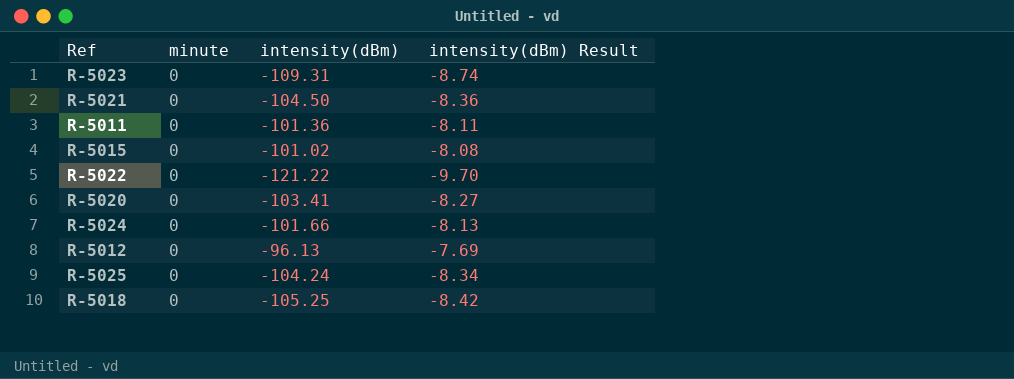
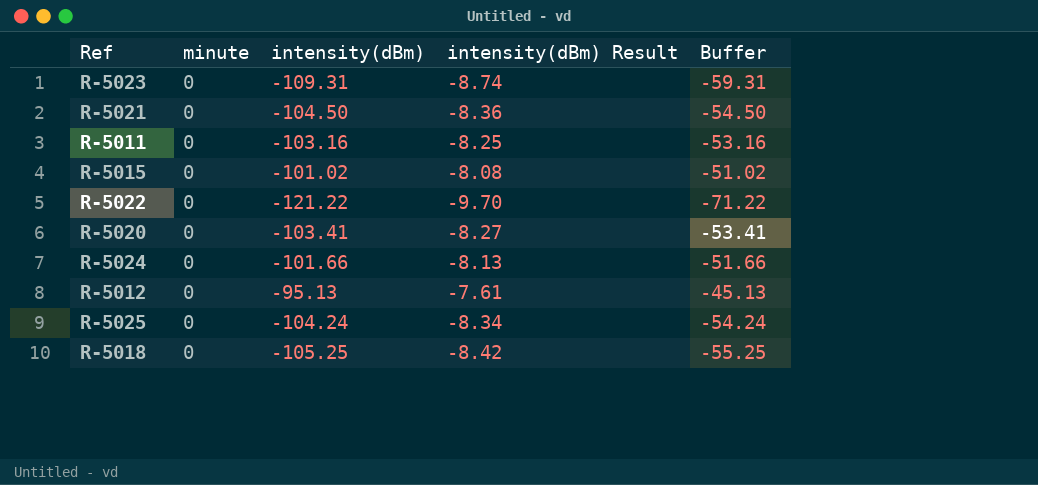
column Buffer | formula: none -> [intensity(dBm)] + 50
R-5011 | intensity(dBm): -101.36 -> -103.16
R-5011 | intensity(dBm) Result: -8.11 -> -8.25
R-5012 | intensity(dBm): -96.13 -> -95.13
R-5012 | intensity(dBm) Result: -7.69 -> -7.61

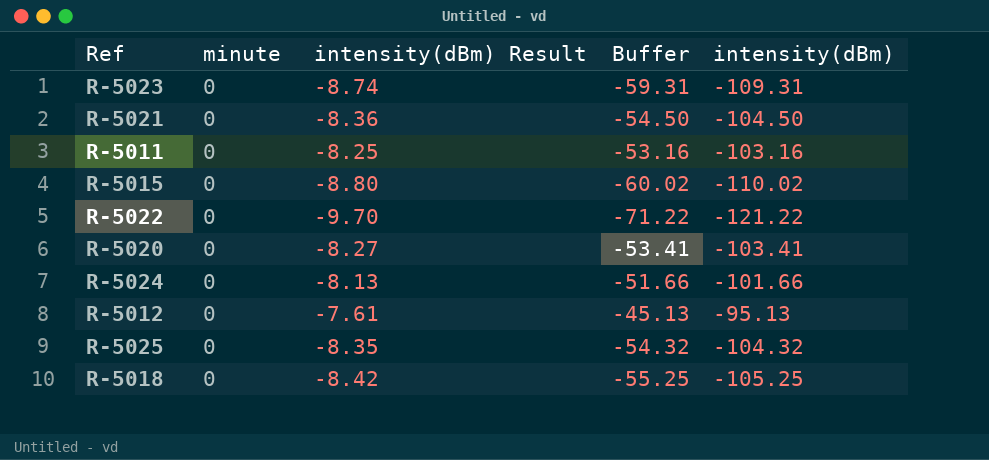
column intensity(dBm) | position: 3 -> 5
R-5015 | intensity(dBm) Result: -8.08 -> -8.80
R-5015 | Buffer: -51.02 -> -60.02
R-5015 | intensity(dBm): -101.02 -> -110.02
R-5025 | intensity(dBm) Result: -8.34 -> -8.35
R-5025 | Buffer: -54.24 -> -54.32
R-5025 | intensity(dBm): -104.24 -> -104.32

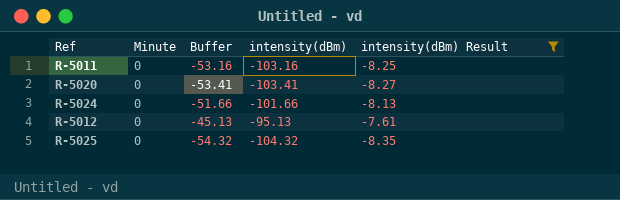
filter: none -> intensity(dBm) Result >= -8.35
column name: minute -> Minute
column intensity(dBm) Result | position: 3 -> 5

